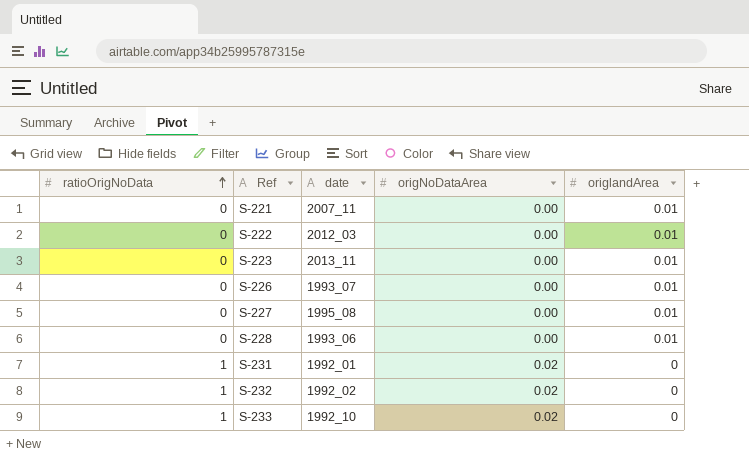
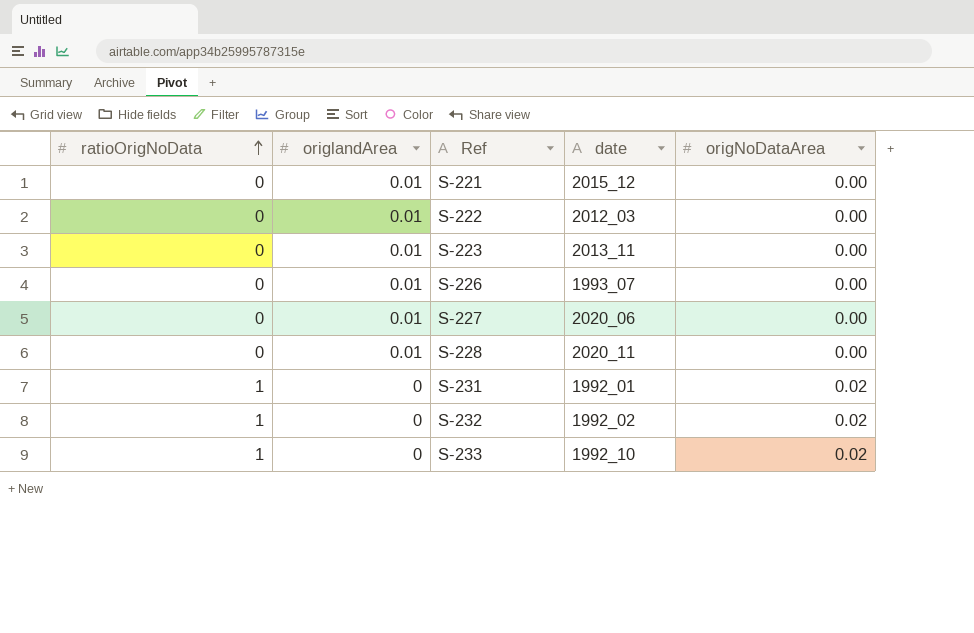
column origlandArea | position: 5 -> 2
S-221 | date: 2007_11 -> 2015_12
S-227 | date: 1995_08 -> 2020_06
S-228 | date: 1993_06 -> 2020_11

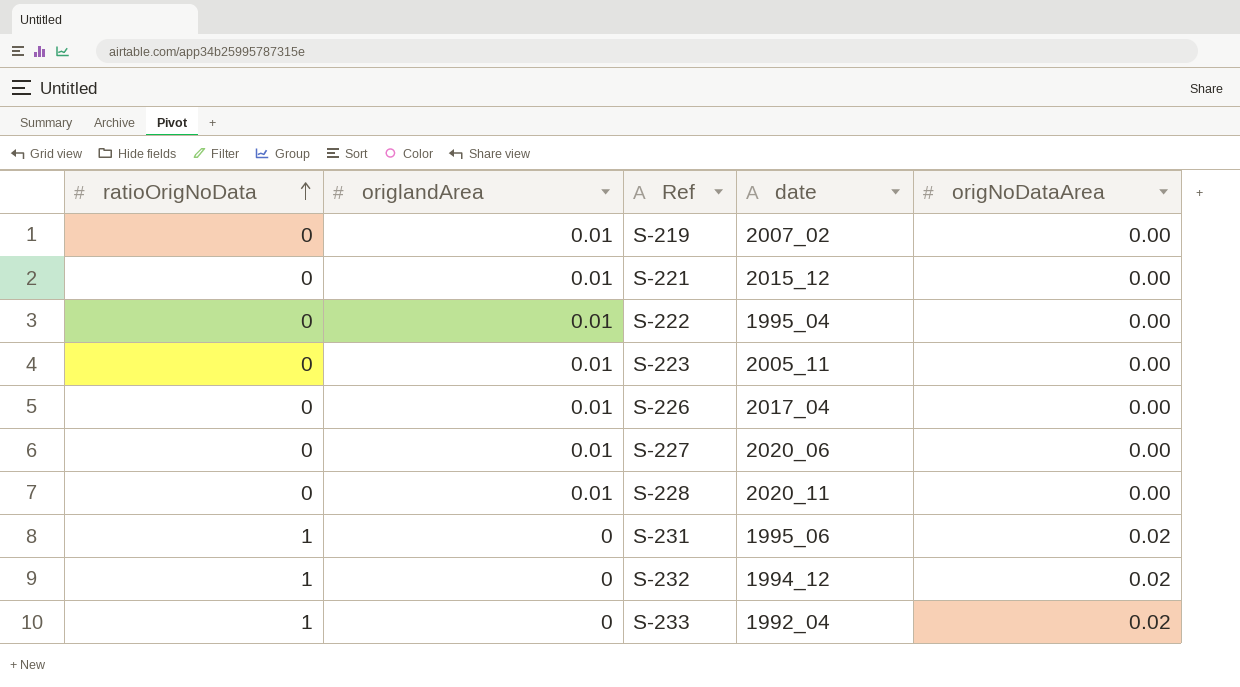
row S-219: none -> 0 | 0.01 | 2007_02 | 0.00
S-222 | date: 2012_03 -> 1995_04
S-223 | date: 2013_11 -> 2005_11
S-226 | date: 1993_07 -> 2017_04
S-231 | date: 1992_01 -> 1995_06
S-232 | date: 1992_02 -> 1994_12
S-233 | date: 1992_10 -> 1992_04

